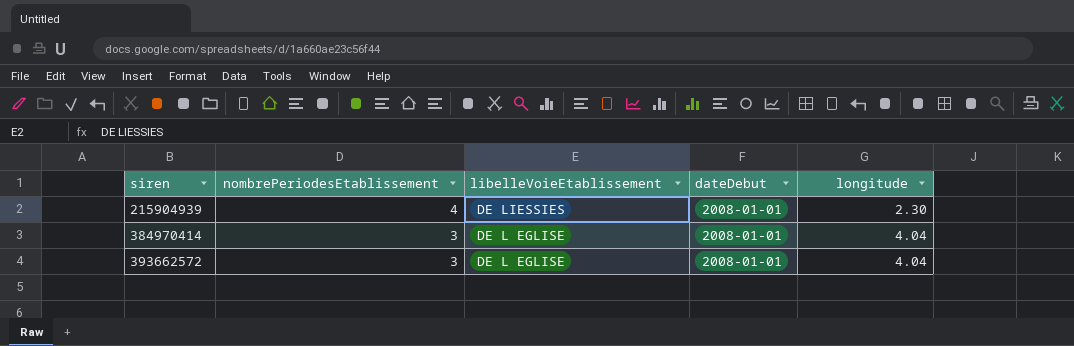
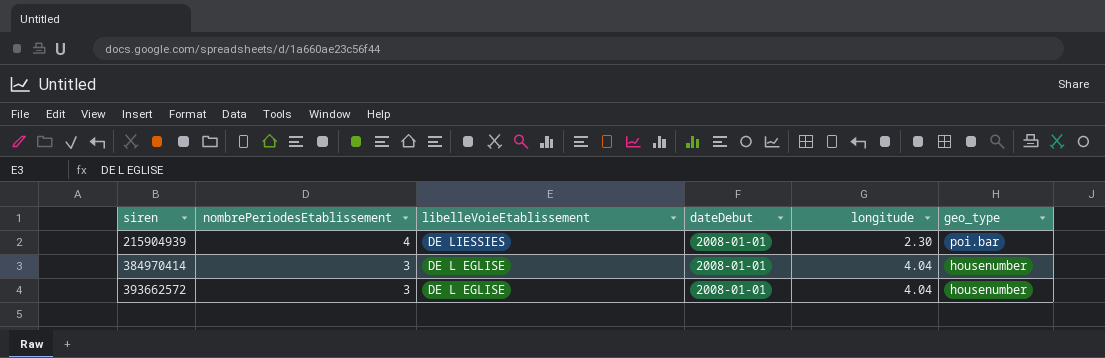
column geo_type | position: none -> 6

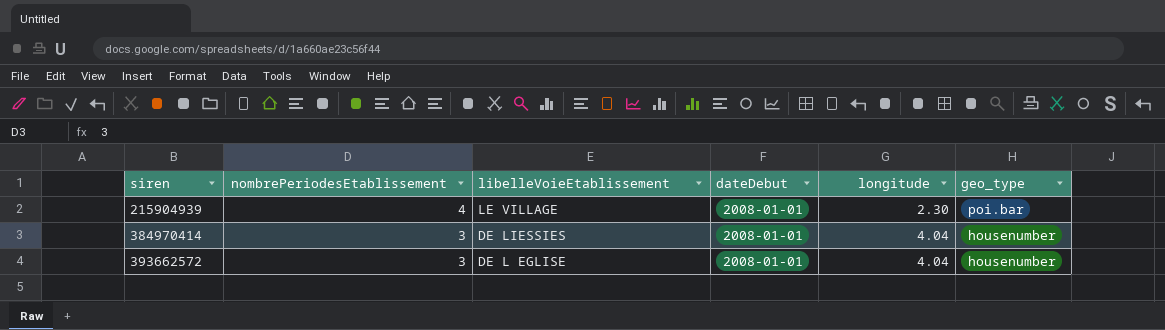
215904939 | libelleVoieEtablissement: DE LIESSIES -> LE VILLAGE
384970414 | libelleVoieEtablissement: DE L EGLISE -> DE LIESSIES

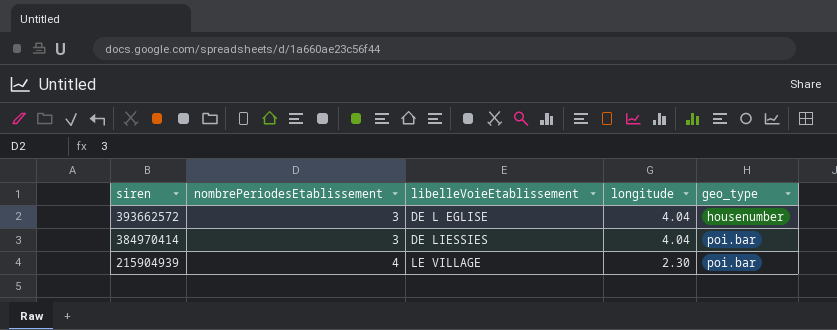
row order: siren ascending -> siren descending
column dateDebut | position: 4 -> none
384970414 | geo_type: housenumber -> poi.bar

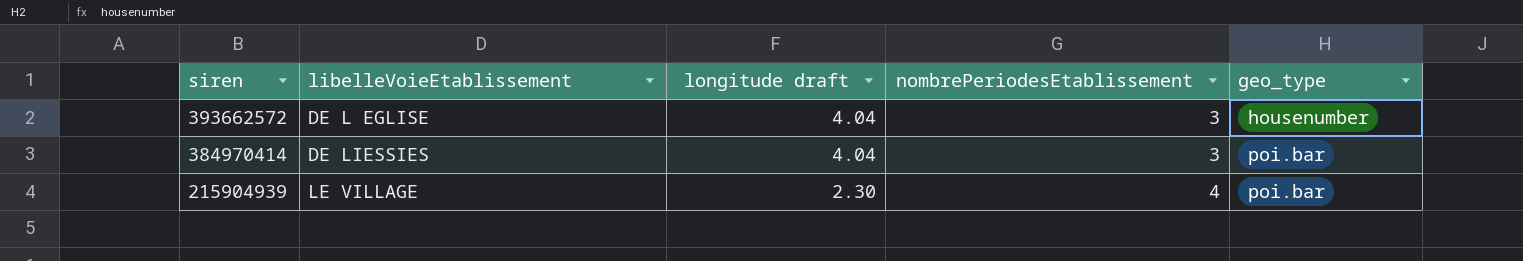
column name: longitude -> longitude draft
column nombrePeriodesEtablissement | position: 2 -> 4

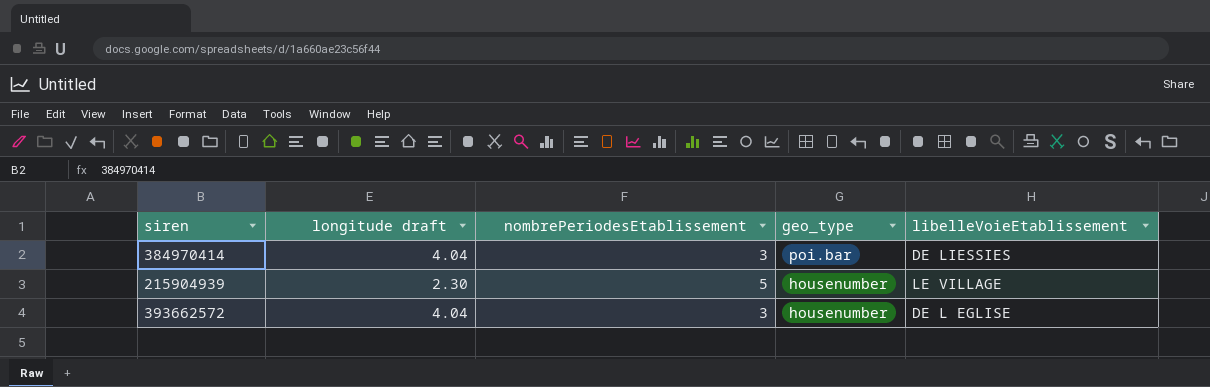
row order: siren descending -> geo_type descending
column libelleVoieEtablissement | position: 2 -> 5
215904939 | nombrePeriodesEtablissement: 4 -> 5
215904939 | geo_type: poi.bar -> housenumber

